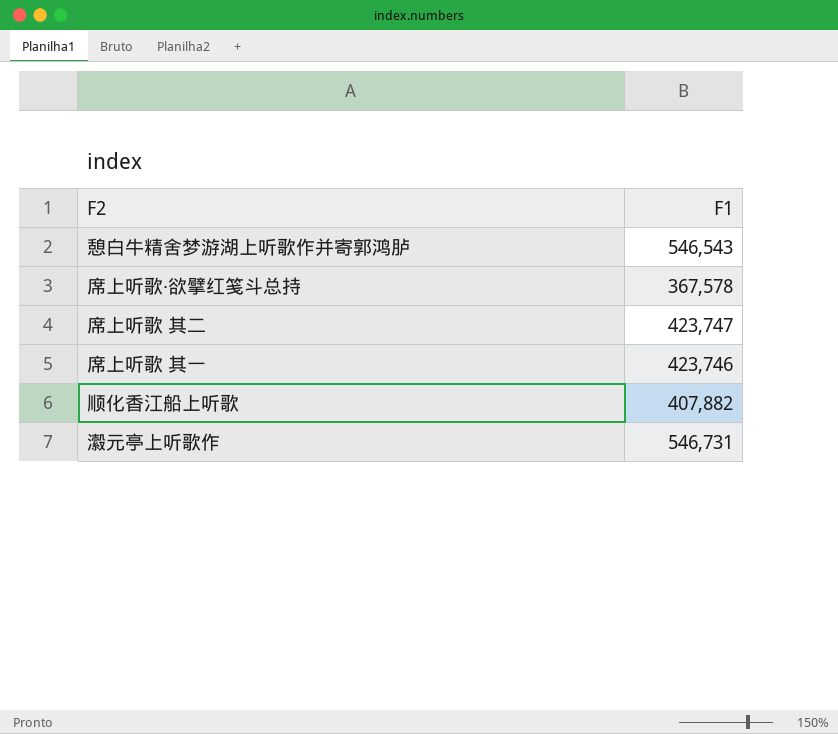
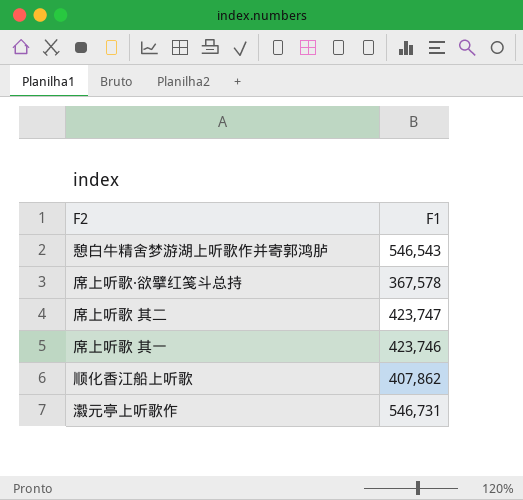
顺化香江船上听歌 | F1: 407,882 -> 407,862

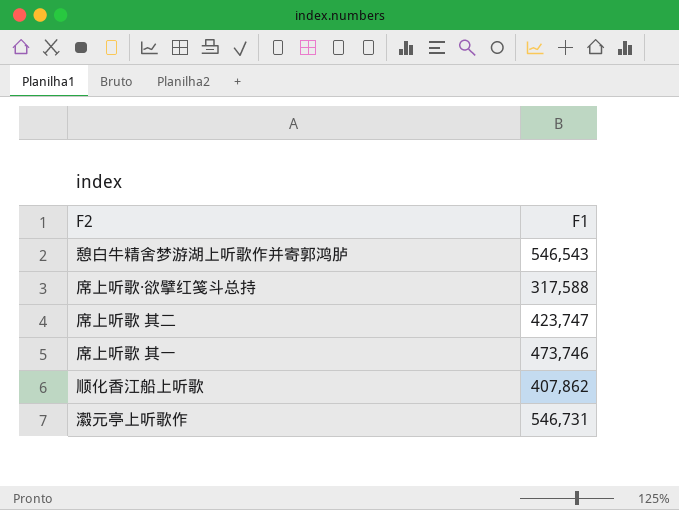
席上听歌·欲擘红笺斗总持 | F1: 367,578 -> 317,588
席上听歌 其一 | F1: 423,746 -> 473,746

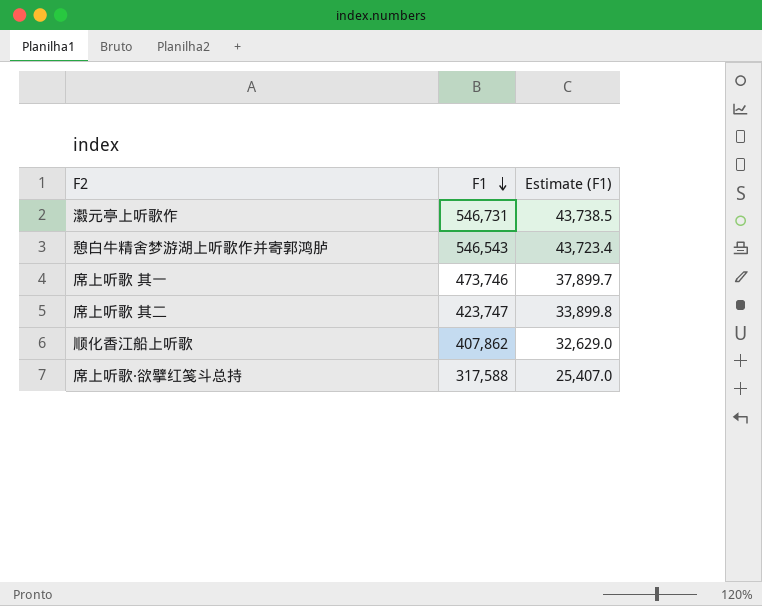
row order: none -> F1 descending
column Estimate (F1) | formula: none -> [F1] * 0.08

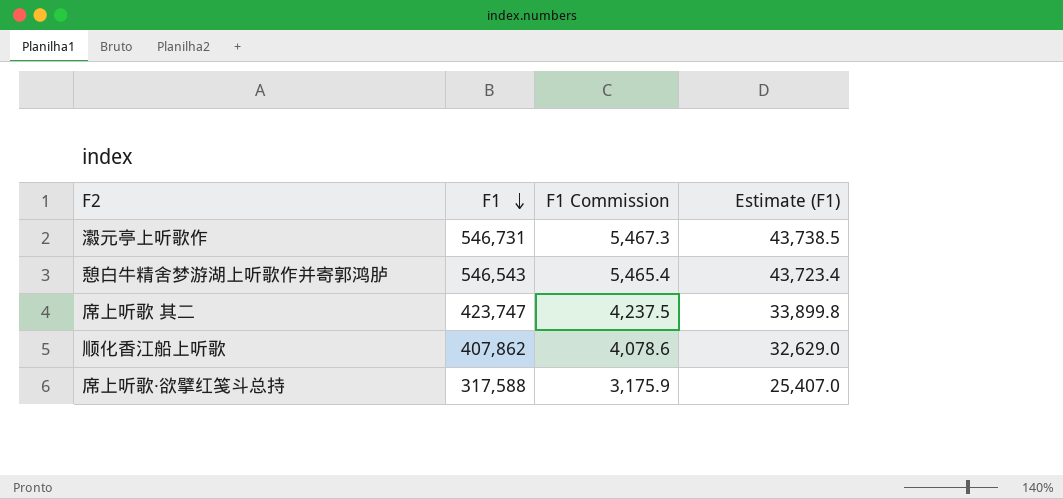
column F1 Commission | formula: none -> [F1] * 0.01
row 席上听歌 其一: 473,746 | 37,899.7 -> none

